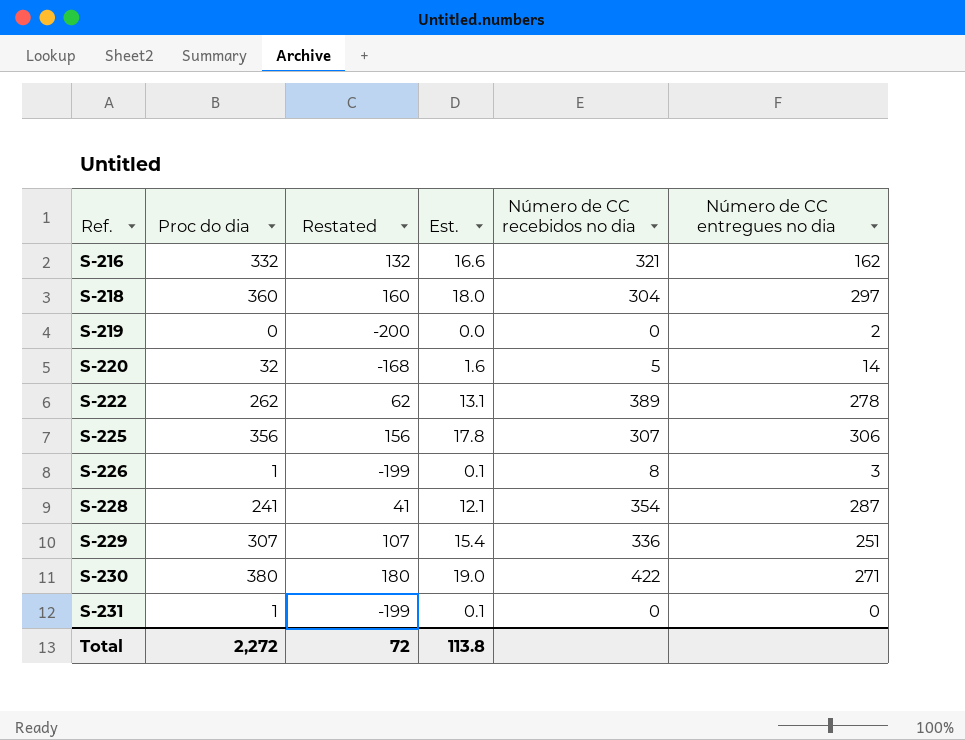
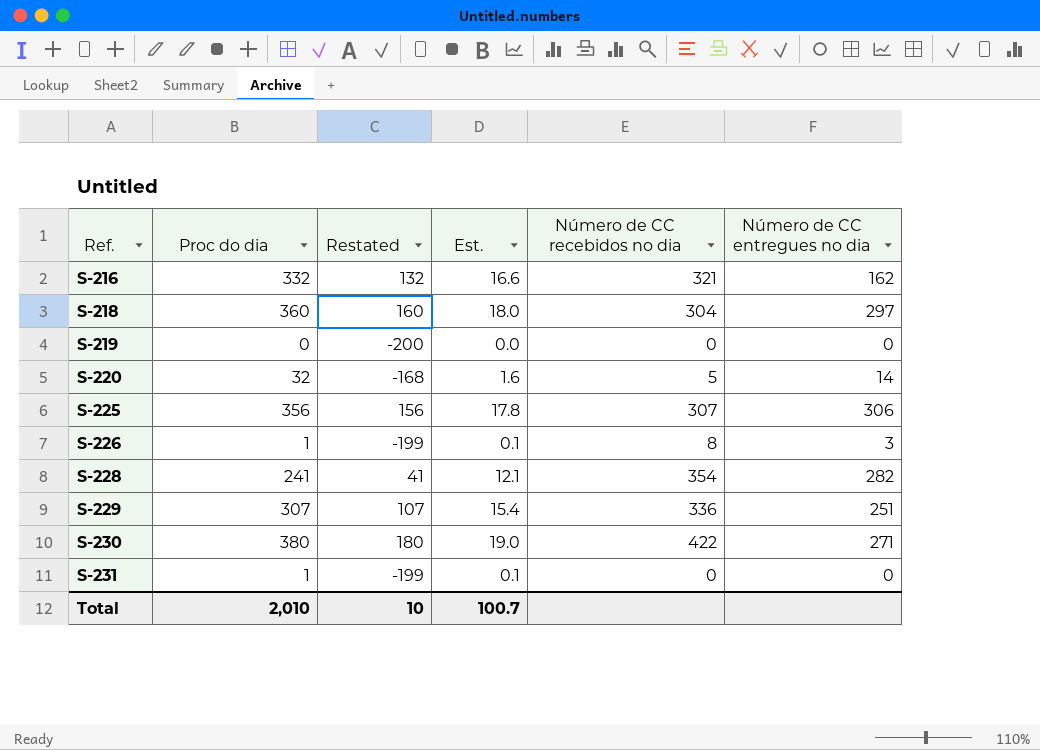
row S-222: 262 | 62 | 13.1 | 389 | 278 -> none
S-219 | Número de CC entregues no dia: 2 -> 0
S-228 | Número de CC entregues no dia: 287 -> 282
Total | Proc do dia: 2,272 -> 2,010
Total | Restated: 72 -> 10
Total | Est.: 113.8 -> 100.7

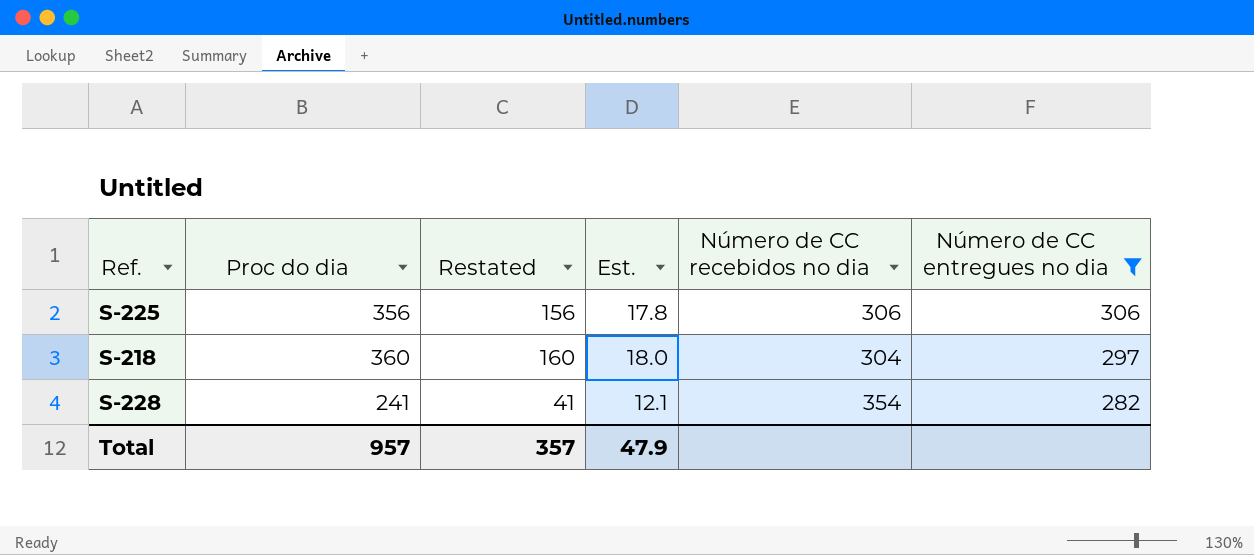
filter: none -> Número de CC entregues no dia >= 282
row order: Ref. ascending -> Número de CC entregues no dia descending
S-225 | Número de CC recebidos no dia: 307 -> 306
Total | Proc do dia: 2,010 -> 957
Total | Restated: 10 -> 357
Total | Est.: 100.7 -> 47.9

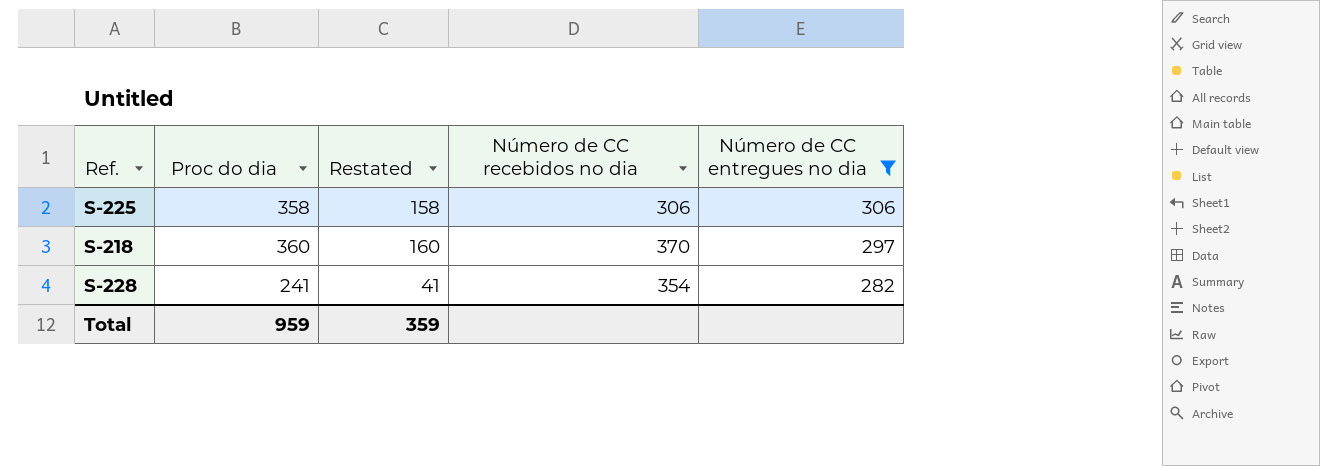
column Est. | formula: [Proc do dia] * 0.05 -> none
S-225 | Proc do dia: 356 -> 358
S-225 | Restated: 156 -> 158
S-218 | Número de CC recebidos no dia: 304 -> 370
Total | Proc do dia: 957 -> 959
Total | Restated: 357 -> 359

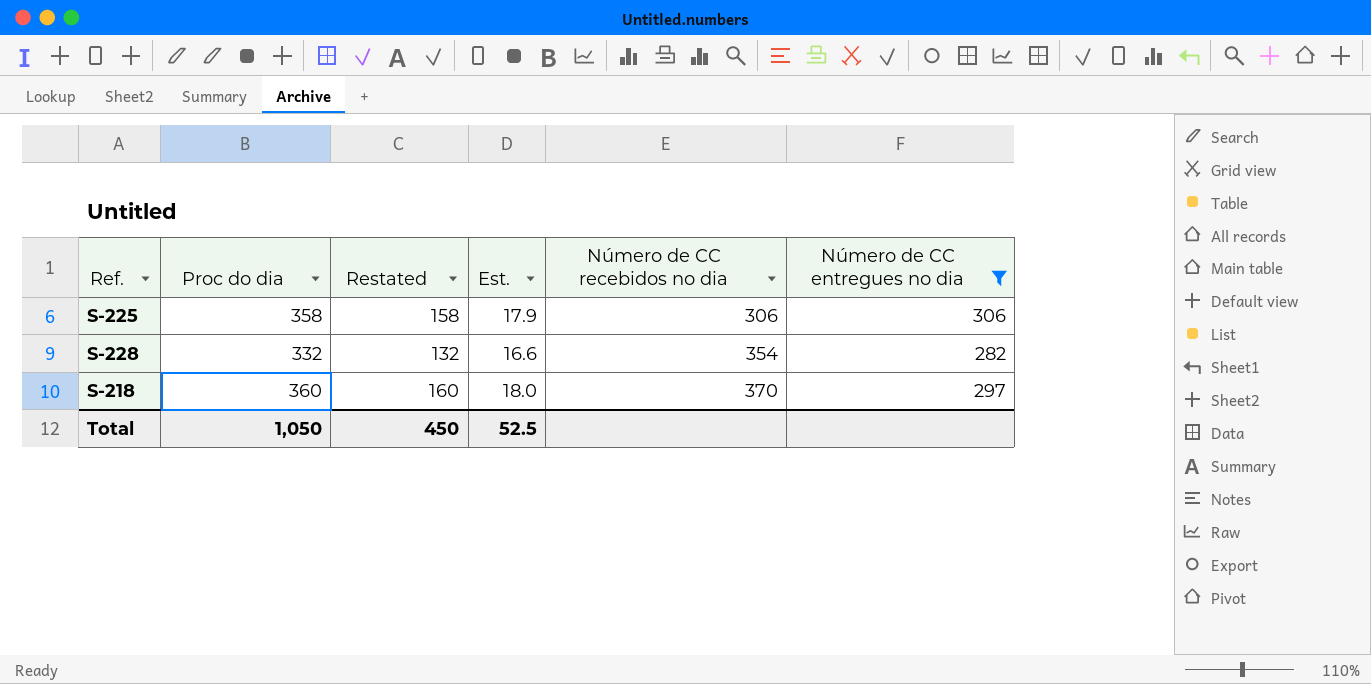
row order: Número de CC entregues no dia descending -> Número de CC recebidos no dia ascending
column Est. | formula: none -> [Proc do dia] * 0.05
S-228 | Proc do dia: 241 -> 332
S-228 | Restated: 41 -> 132
Total | Proc do dia: 959 -> 1,050
Total | Restated: 359 -> 450

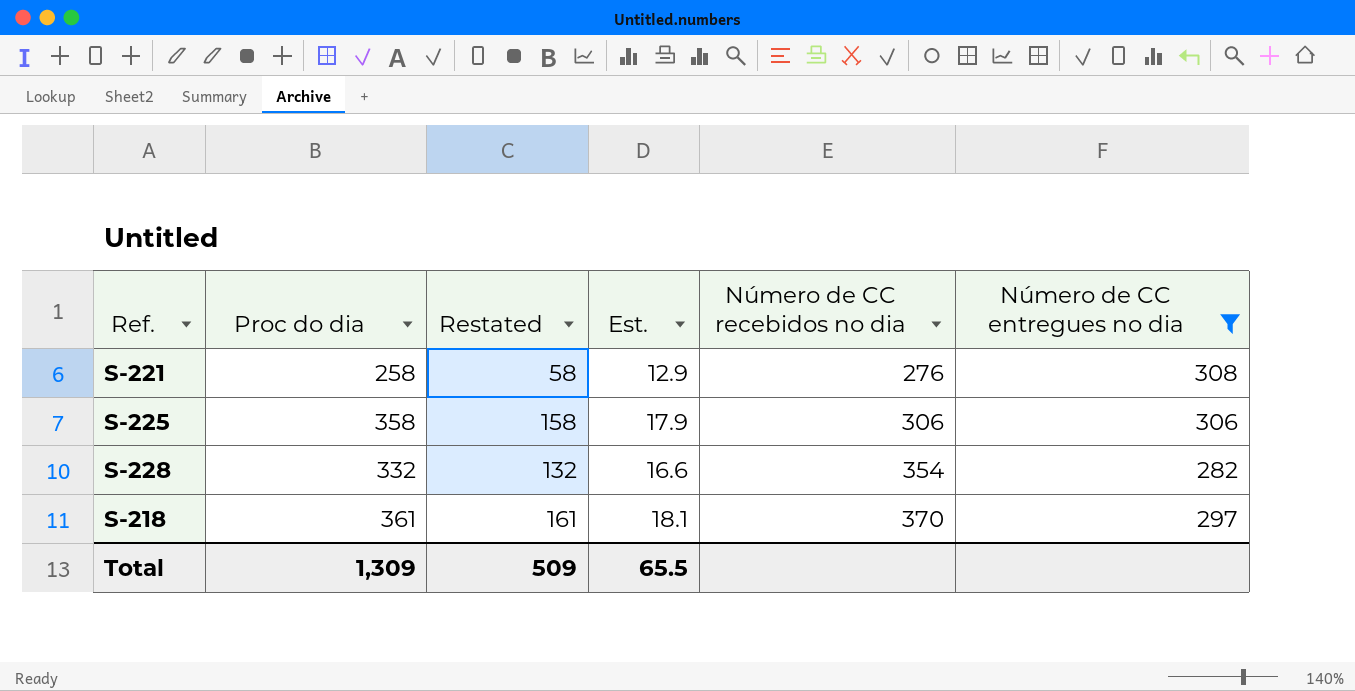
row S-221: none -> 258 | 58 | 12.9 | 276 | 308
S-218 | Proc do dia: 360 -> 361
S-218 | Restated: 160 -> 161
S-218 | Est.: 18.0 -> 18.1
Total | Proc do dia: 1,050 -> 1,309
Total | Restated: 450 -> 509
Total | Est.: 52.5 -> 65.5

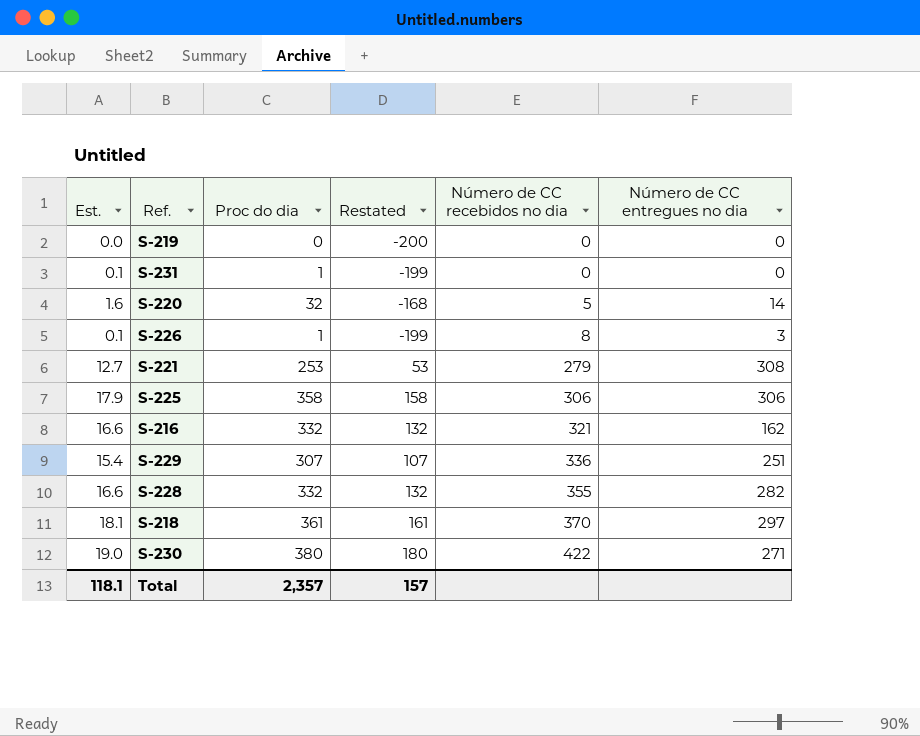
filter: Número de CC entregues no dia >= 282 -> none
column Est. | position: 4 -> 1
S-221 | Est.: 12.9 -> 12.7
S-221 | Proc do dia: 258 -> 253
S-221 | Restated: 58 -> 53
S-221 | Número de CC recebidos no dia: 276 -> 279
S-228 | Número de CC recebidos no dia: 354 -> 355
Total | Est.: 65.5 -> 118.1
Total | Proc do dia: 1,309 -> 2,357
Total | Restated: 509 -> 157

